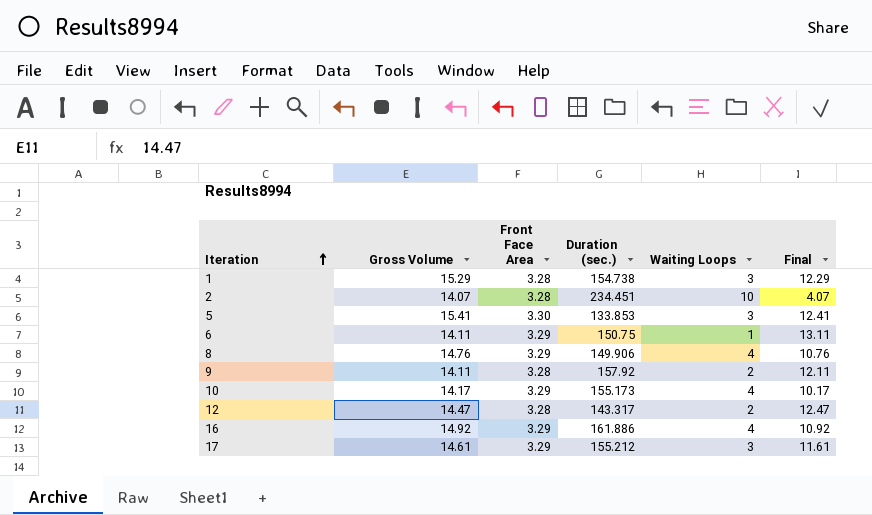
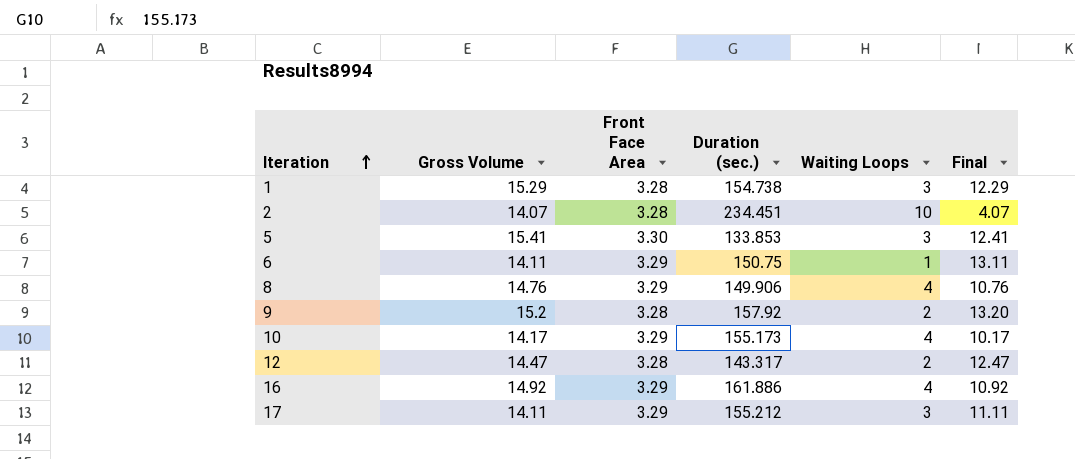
9 | Gross Volume: 14.11 -> 15.2
9 | Final: 12.11 -> 13.20
17 | Gross Volume: 14.61 -> 14.11
17 | Final: 11.61 -> 11.11

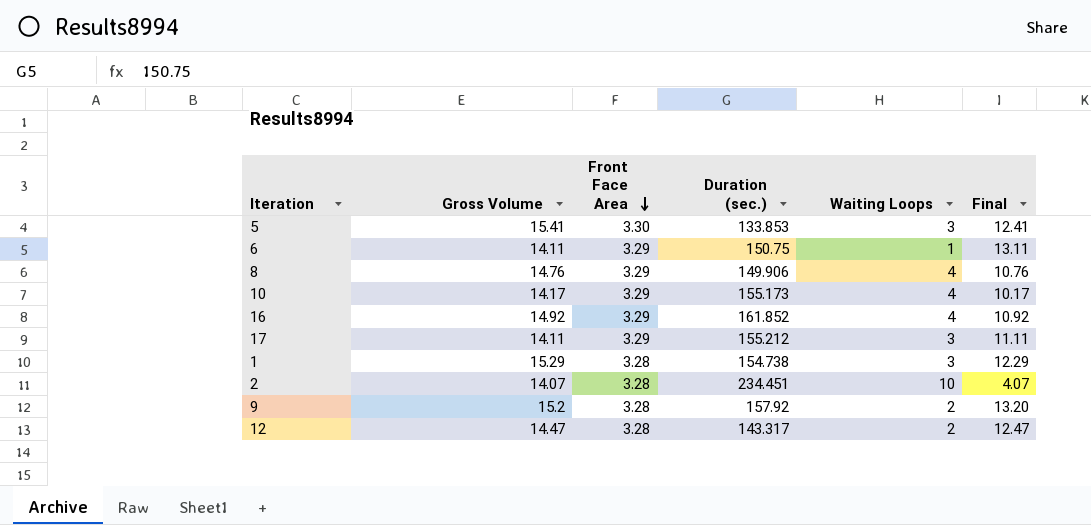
row order: Iteration ascending -> Front Face Area descending
16 | Duration (sec.): 161.886 -> 161.852

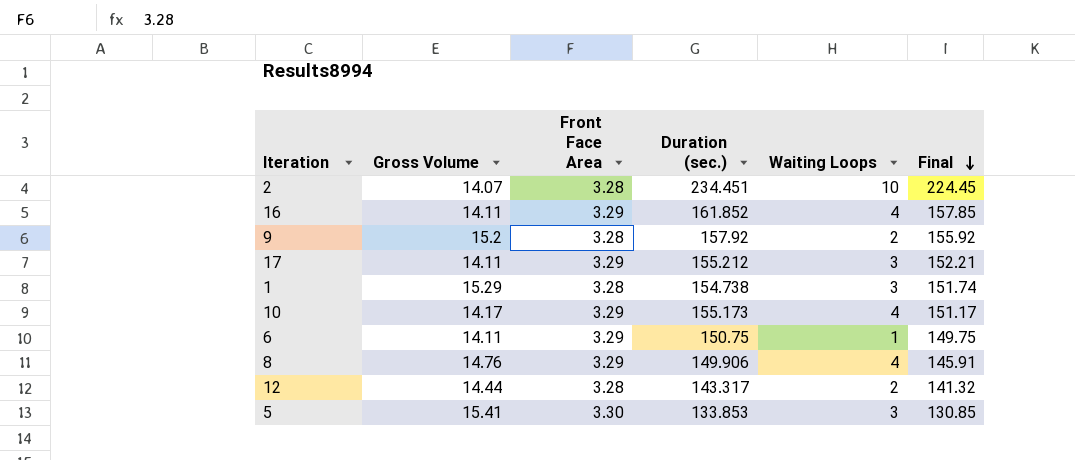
row order: Front Face Area descending -> Final descending
column Final | formula: [Gross Volume] - [Waiting Loops] -> [Duration (sec.)] - [Waiting Loops]
16 | Gross Volume: 14.92 -> 14.11
12 | Gross Volume: 14.47 -> 14.44

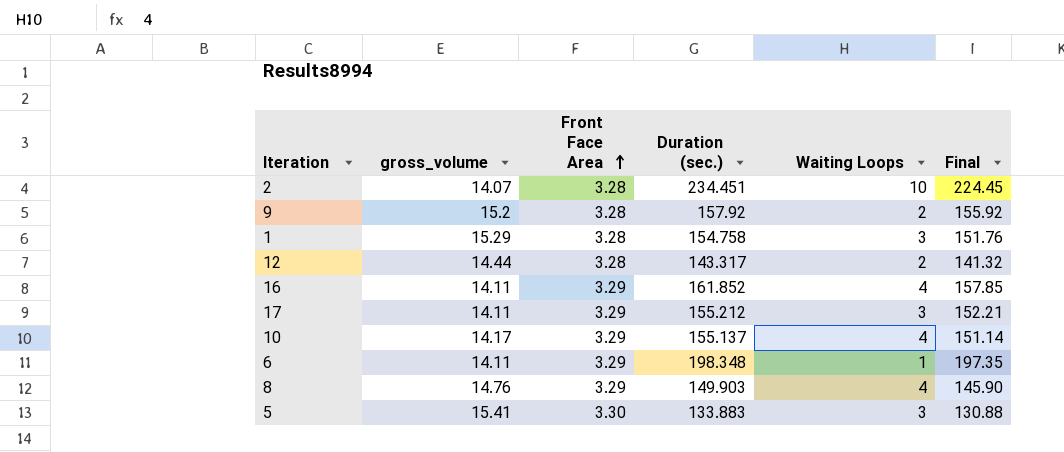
row order: Final descending -> Front Face Area ascending
column name: Gross Volume -> gross_volume
1 | Duration (sec.): 154.738 -> 154.758
1 | Final: 151.74 -> 151.76
10 | Duration (sec.): 155.173 -> 155.137
10 | Final: 151.17 -> 151.14
6 | Duration (sec.): 150.75 -> 198.348
6 | Final: 149.75 -> 197.35
8 | Duration (sec.): 149.906 -> 149.903
8 | Final: 145.91 -> 145.90
5 | Duration (sec.): 133.853 -> 133.883
5 | Final: 130.85 -> 130.88

